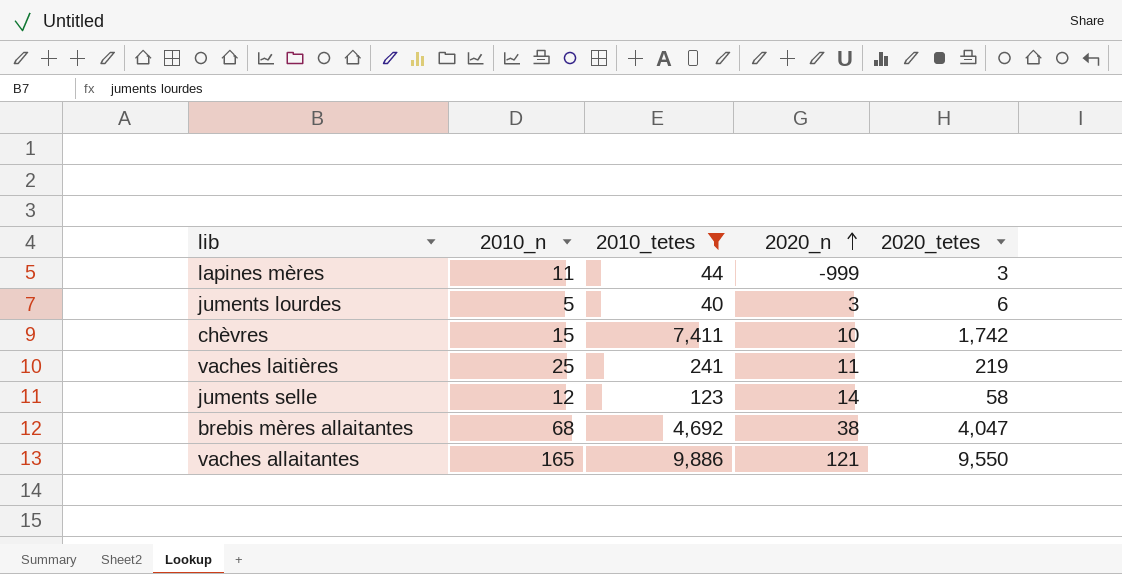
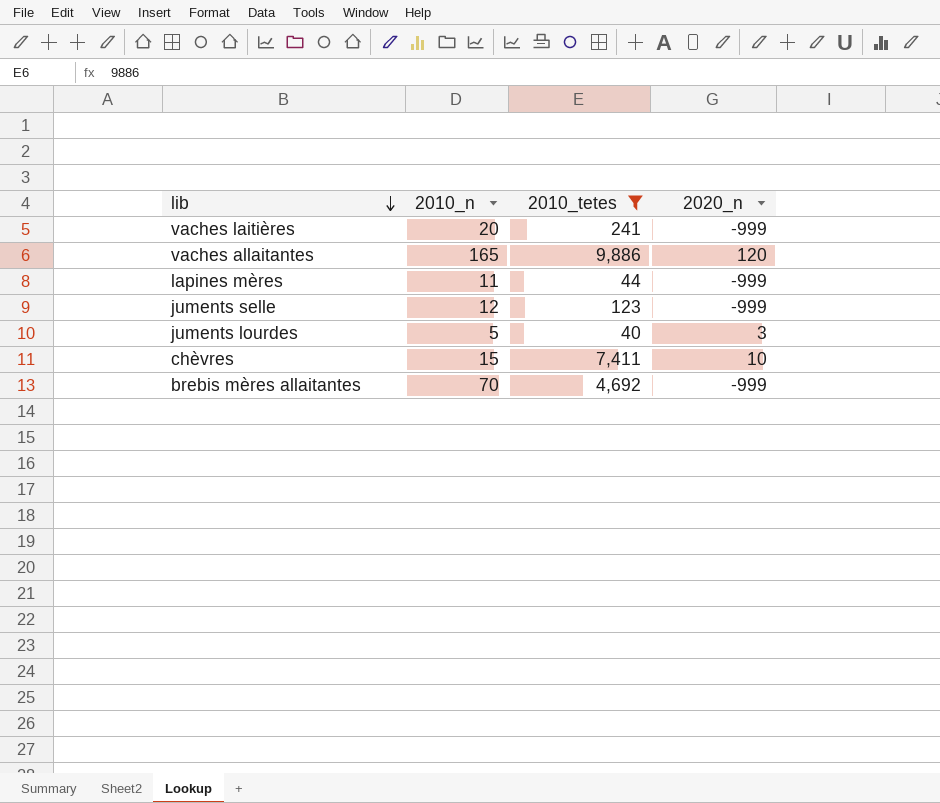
row order: 2020_n ascending -> lib descending
column 2020_tetes | position: 5 -> none
vaches laitières | 2010_n: 25 -> 20
vaches laitières | 2020_n: 11 -> -999
vaches allaitantes | 2020_n: 121 -> 120
juments selle | 2020_n: 14 -> -999
brebis mères allaitantes | 2010_n: 68 -> 70
brebis mères allaitantes | 2020_n: 38 -> -999

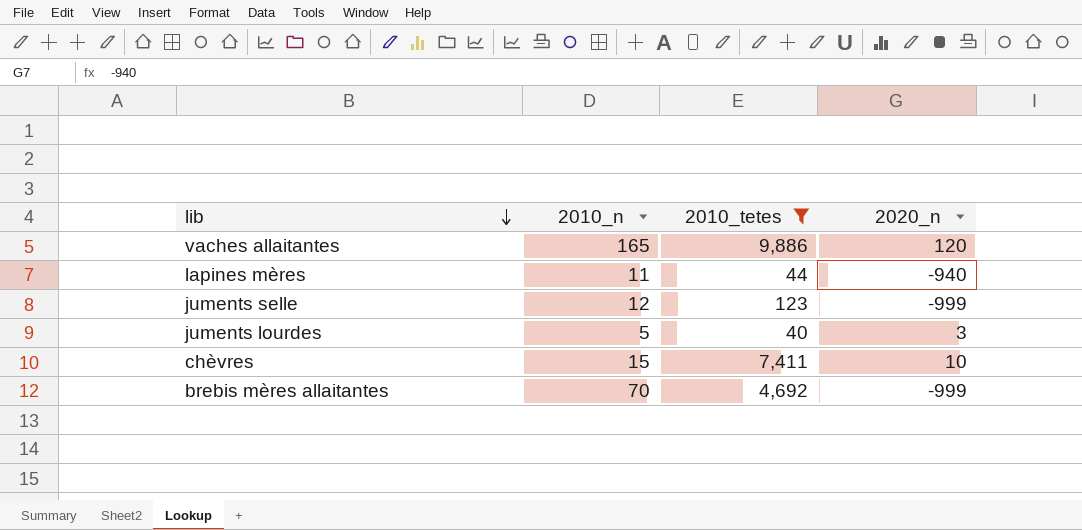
row vaches laitières: 20 | 241 | -999 -> none
lapines mères | 2020_n: -999 -> -940

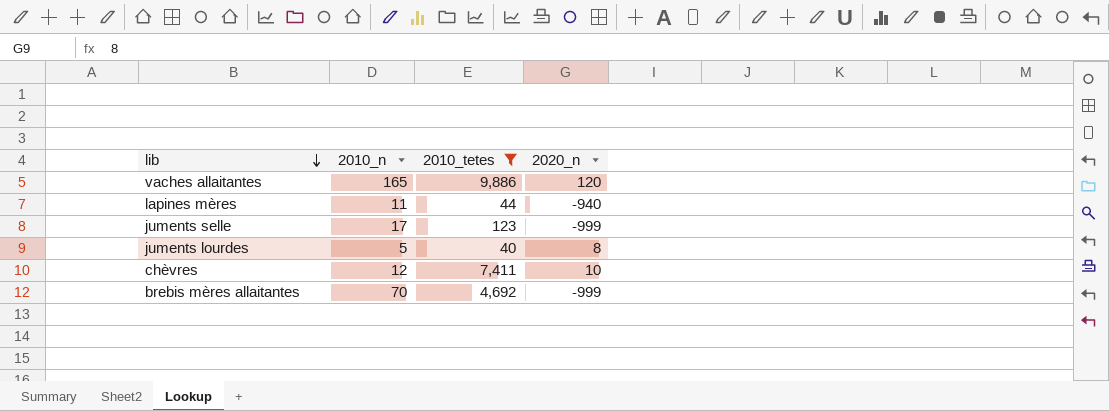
juments selle | 2010_n: 12 -> 17
juments lourdes | 2020_n: 3 -> 8
chèvres | 2010_n: 15 -> 12

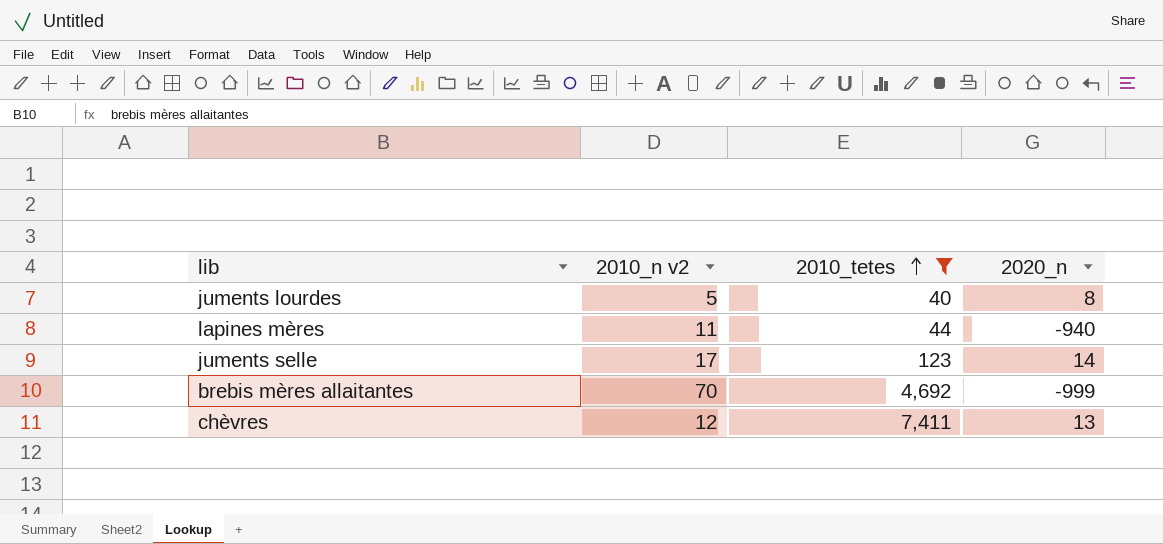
row order: lib descending -> 2010_tetes ascending
column name: 2010_n -> 2010_n v2
row vaches allaitantes: 165 | 9,886 | 120 -> none
juments selle | 2020_n: -999 -> 14
chèvres | 2020_n: 10 -> 13

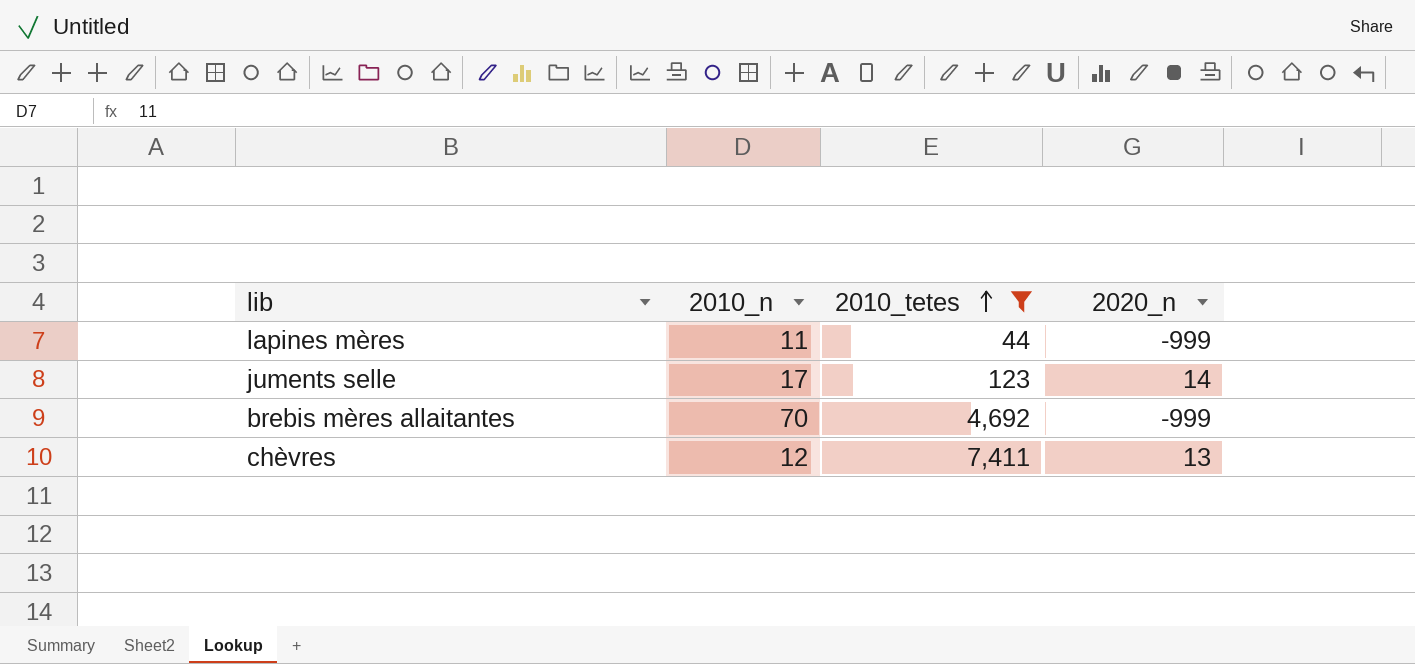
column name: 2010_n v2 -> 2010_n
row juments lourdes: 5 | 40 | 8 -> none
lapines mères | 2020_n: -940 -> -999

